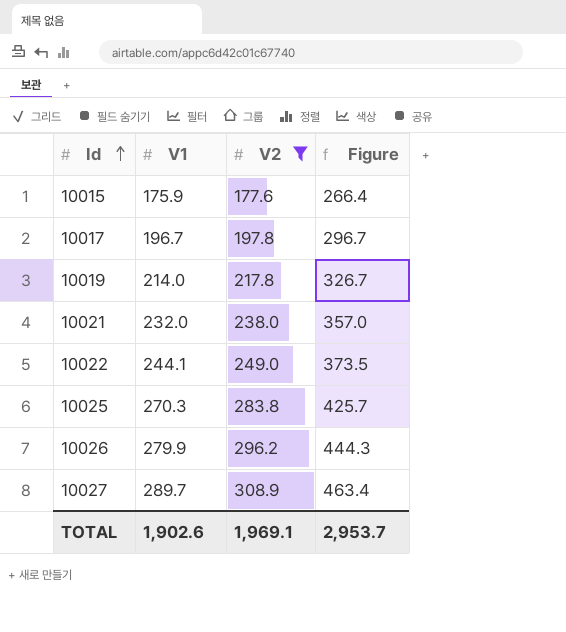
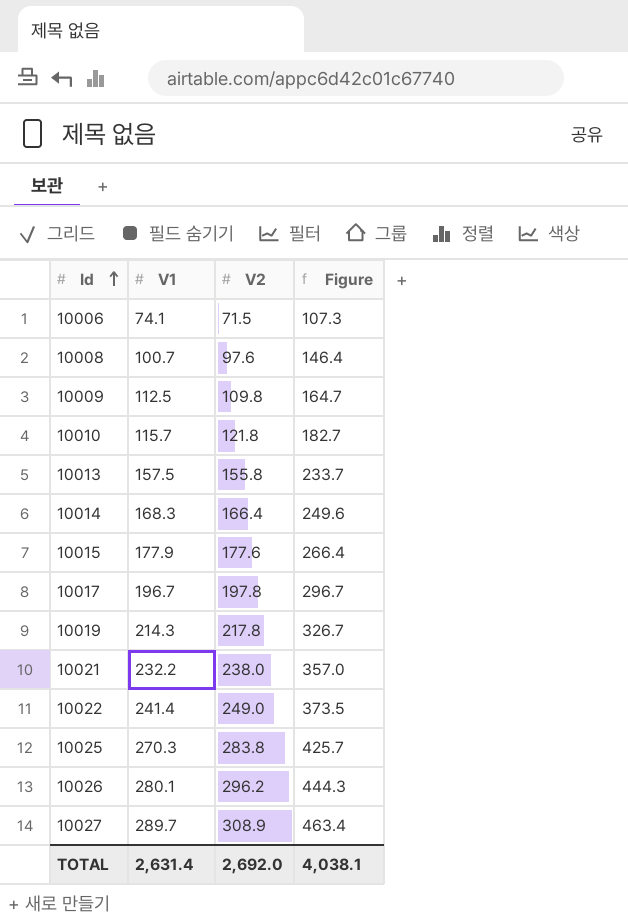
filter: V2 >= 177.6 -> none
10015 | V1: 175.9 -> 177.9
10019 | V1: 214.0 -> 214.3
10021 | V1: 232.0 -> 232.2
10022 | V1: 244.1 -> 241.4
10026 | V1: 279.9 -> 280.1
TOTAL | V1: 1,902.6 -> 2,631.4
TOTAL | V2: 1,969.1 -> 2,692.0
TOTAL | Figure: 2,953.7 -> 4,038.1

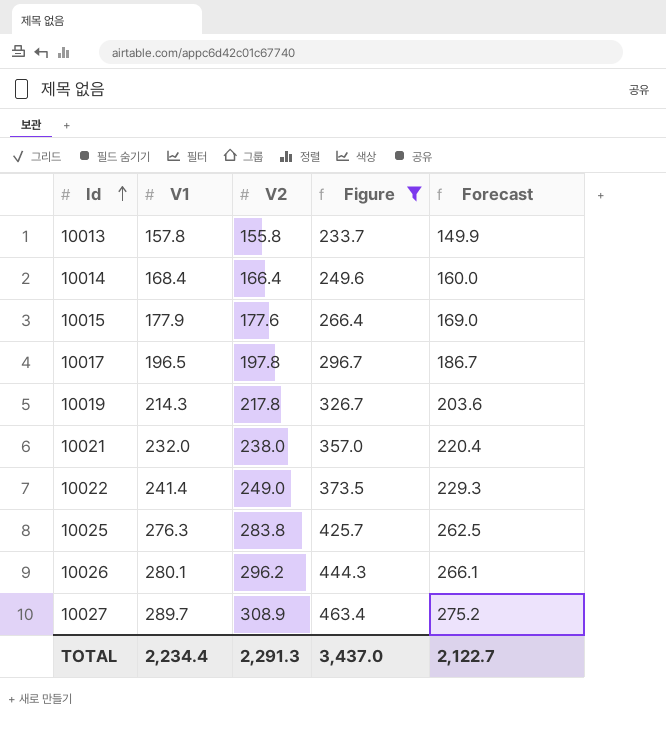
filter: none -> Figure >= 233.7
column Forecast | formula: none -> [V1] * 0.95
10013 | V1: 157.5 -> 157.8
10014 | V1: 168.3 -> 168.4
10017 | V1: 196.7 -> 196.5
10021 | V1: 232.2 -> 232.0
10025 | V1: 270.3 -> 276.3
TOTAL | V1: 2,631.4 -> 2,234.4
TOTAL | V2: 2,692.0 -> 2,291.3
TOTAL | Figure: 4,038.1 -> 3,437.0

